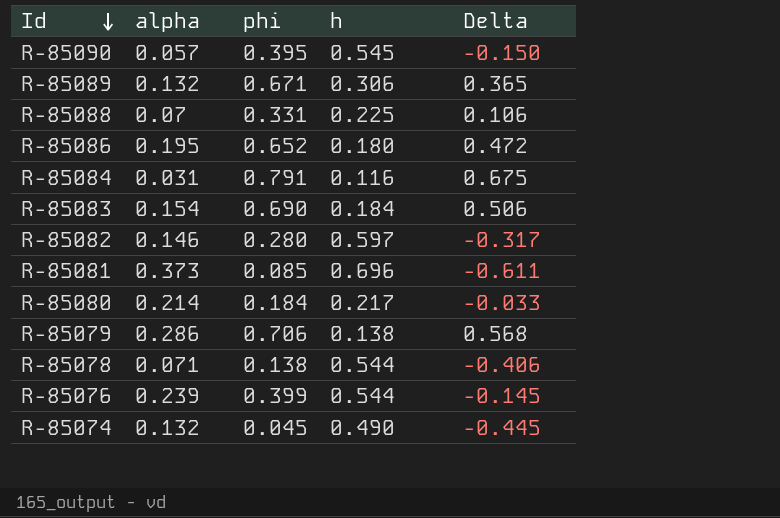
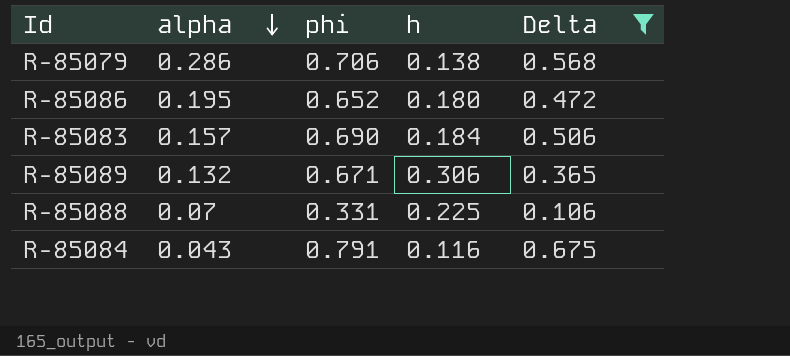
filter: none -> Delta >= 0.106
row order: Id descending -> alpha descending
R-85083 | alpha: 0.154 -> 0.157
R-85084 | alpha: 0.031 -> 0.043

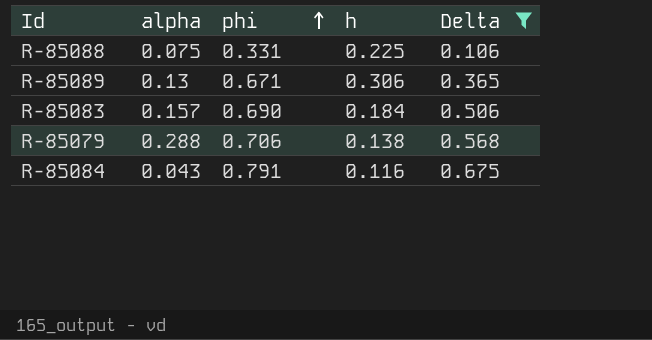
row order: alpha descending -> phi ascending
row R-85086: 0.195 | 0.652 | 0.180 | 0.472 -> none
R-85088 | alpha: 0.07 -> 0.075
R-85089 | alpha: 0.132 -> 0.13
R-85079 | alpha: 0.286 -> 0.288

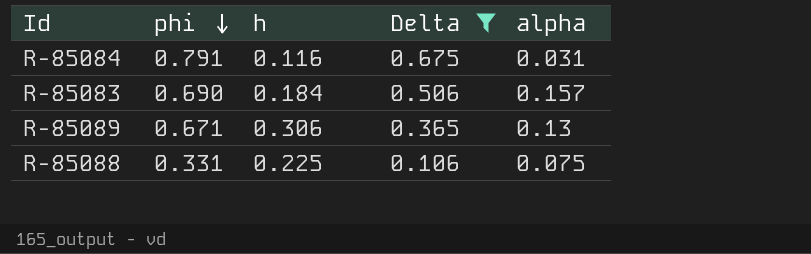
row order: phi ascending -> phi descending
column alpha | position: 2 -> 5
row R-85079: 0.288 | 0.706 | 0.138 | 0.568 -> none
R-85084 | alpha: 0.043 -> 0.031

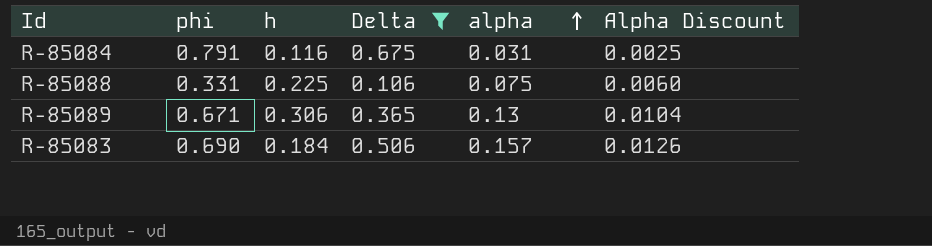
row order: phi descending -> alpha ascending
column Alpha Discount | formula: none -> [alpha] * 0.08

